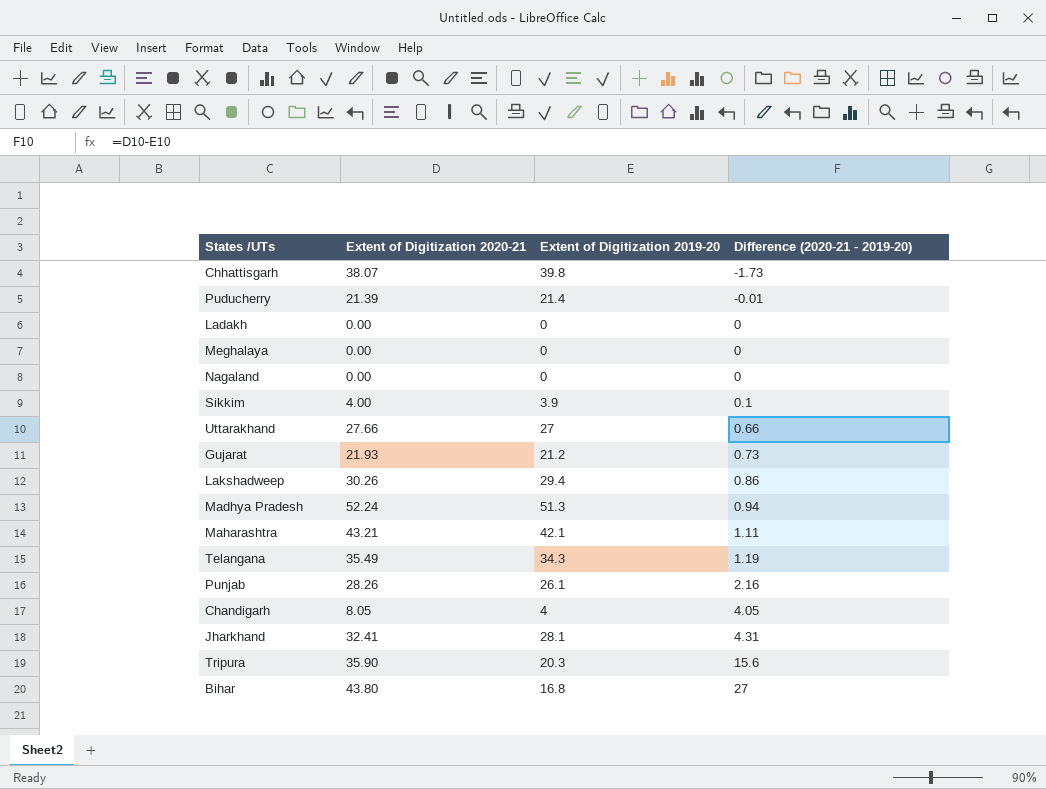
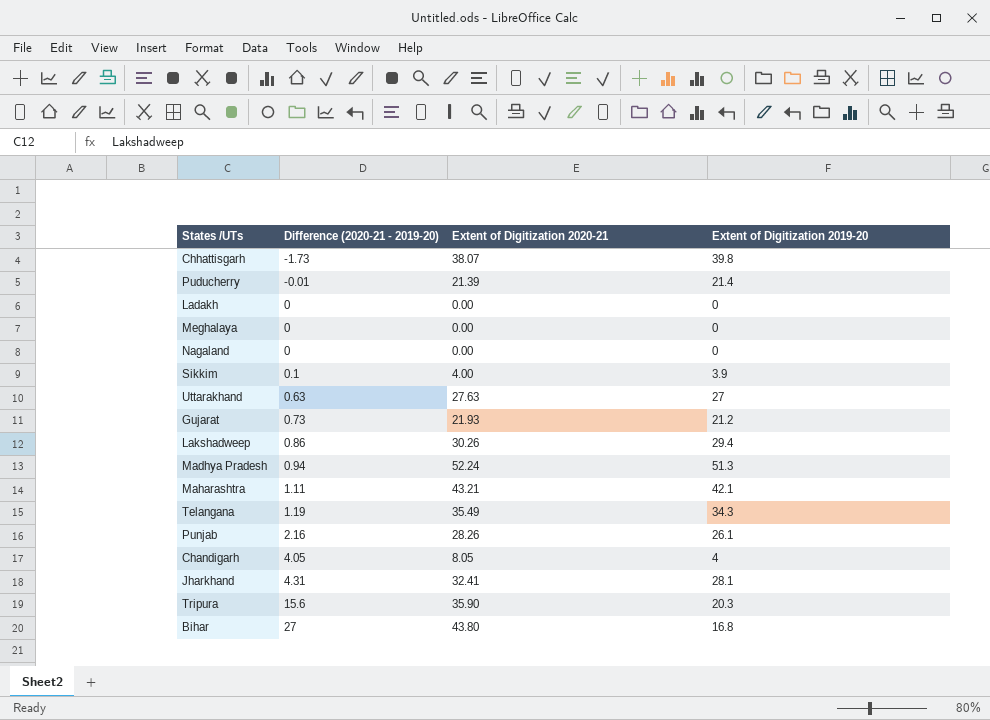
column Difference (2020-21 - 2019-20) | position: 4 -> 2
Uttarakhand | Difference (2020-21 - 2019-20): 0.66 -> 0.63
Uttarakhand | Extent of Digitization 2020-21: 27.66 -> 27.63

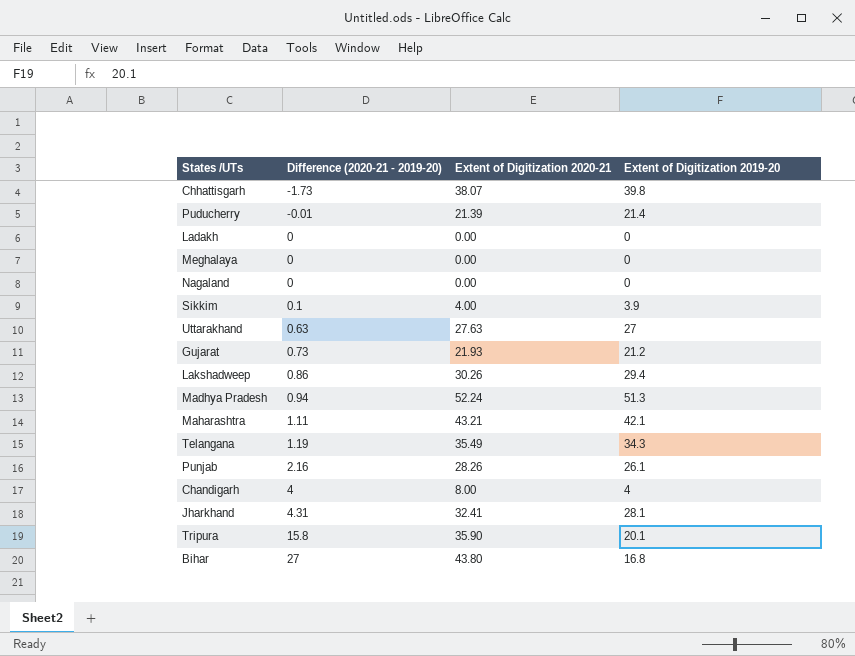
Chandigarh | Difference (2020-21 - 2019-20): 4.05 -> 4
Chandigarh | Extent of Digitization 2020-21: 8.05 -> 8.00
Tripura | Difference (2020-21 - 2019-20): 15.6 -> 15.8
Tripura | Extent of Digitization 2019-20: 20.3 -> 20.1

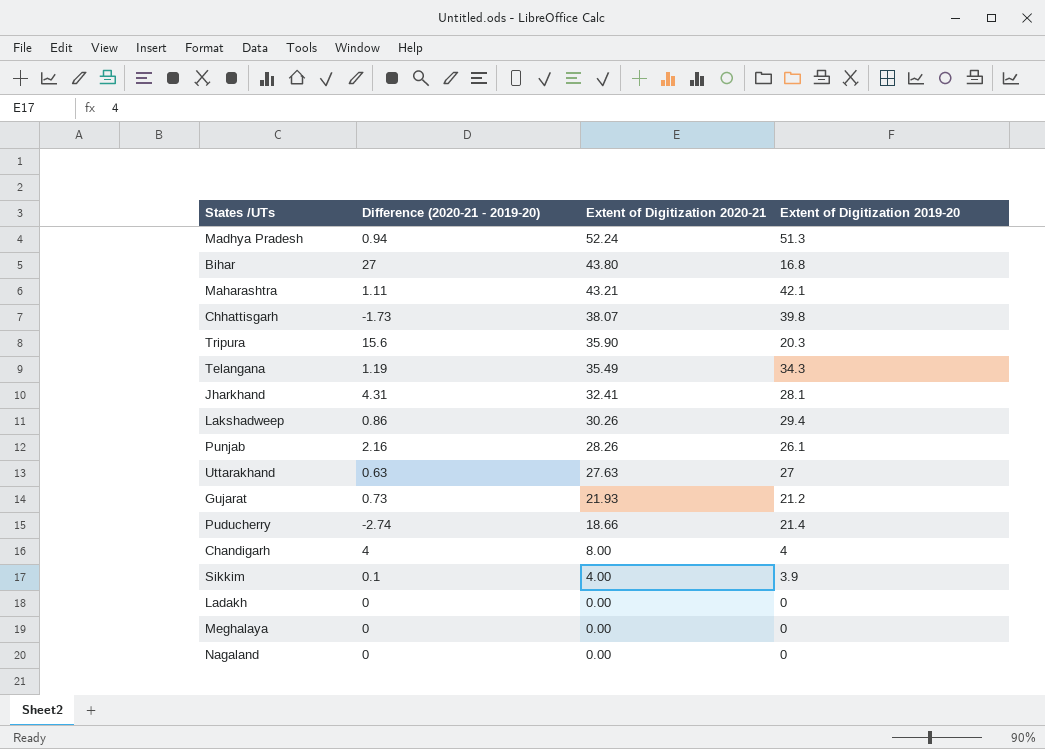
row order: Difference (2020-21 - 2019-20) ascending -> Extent of Digitization 2020-21 descending
Tripura | Difference (2020-21 - 2019-20): 15.8 -> 15.6
Tripura | Extent of Digitization 2019-20: 20.1 -> 20.3
Puducherry | Difference (2020-21 - 2019-20): -0.01 -> -2.74
Puducherry | Extent of Digitization 2020-21: 21.39 -> 18.66

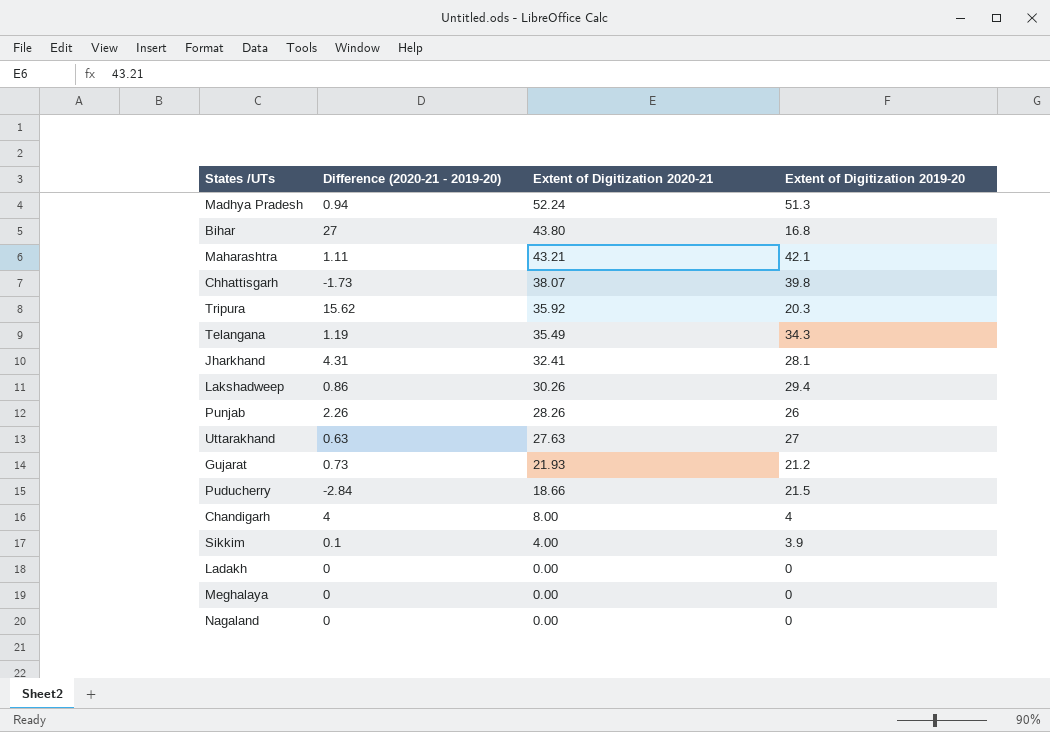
Tripura | Difference (2020-21 - 2019-20): 15.6 -> 15.62
Tripura | Extent of Digitization 2020-21: 35.90 -> 35.92
Punjab | Difference (2020-21 - 2019-20): 2.16 -> 2.26
Punjab | Extent of Digitization 2019-20: 26.1 -> 26
Puducherry | Difference (2020-21 - 2019-20): -2.74 -> -2.84
Puducherry | Extent of Digitization 2019-20: 21.4 -> 21.5

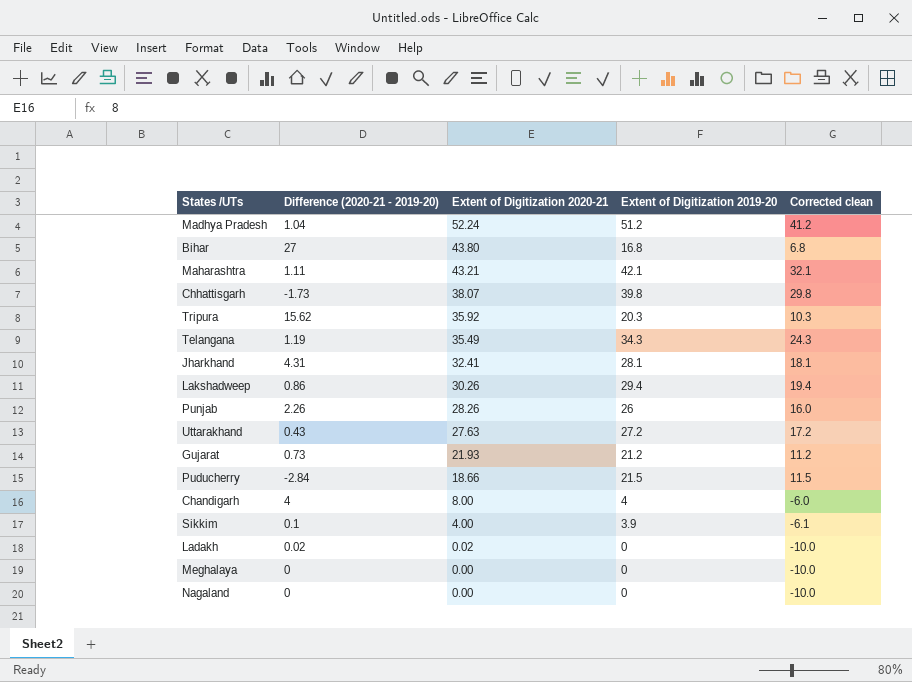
column Corrected clean | formula: none -> [Extent of Digitization 2019-20] - 10
Madhya Pradesh | Difference (2020-21 - 2019-20): 0.94 -> 1.04
Madhya Pradesh | Extent of Digitization 2019-20: 51.3 -> 51.2
Uttarakhand | Difference (2020-21 - 2019-20): 0.63 -> 0.43
Uttarakhand | Extent of Digitization 2019-20: 27 -> 27.2
Ladakh | Difference (2020-21 - 2019-20): 0 -> 0.02
Ladakh | Extent of Digitization 2020-21: 0.00 -> 0.02

